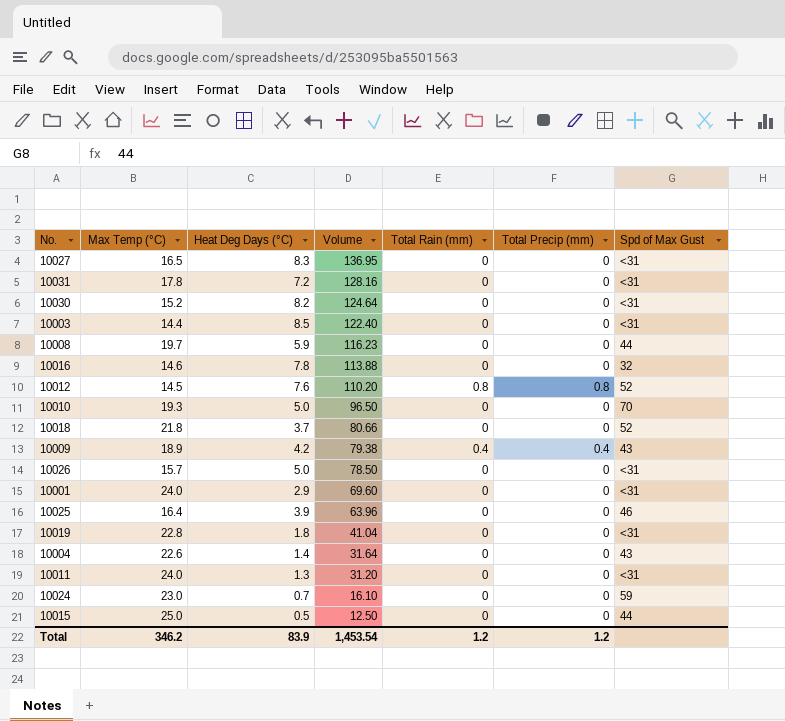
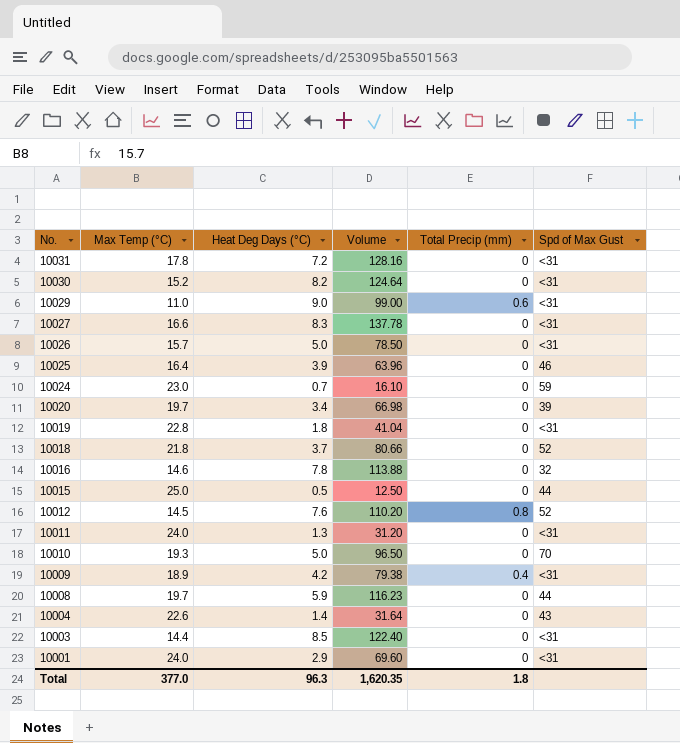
row order: Volume descending -> No. descending
column Total Rain (mm) | position: 5 -> none
row 10029: none -> 11.0 | 9.0 | 99.00 | 0.6 | <31
10027 | Max Temp (°C): 16.5 -> 16.6
10027 | Volume: 136.95 -> 137.78
row 10020: none -> 19.7 | 3.4 | 66.98 | 0 | 39
10009 | Spd of Max Gust: 43 -> <31
Total | Max Temp (°C): 346.2 -> 377.0
Total | Heat Deg Days (°C): 83.9 -> 96.3
Total | Volume: 1,453.54 -> 1,620.35
Total | Total Precip (mm): 1.2 -> 1.8

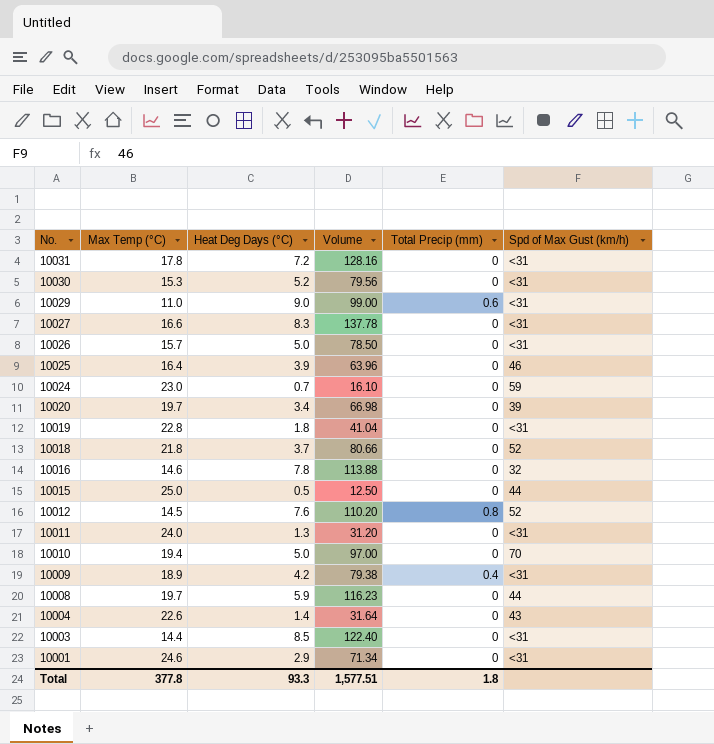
column name: Spd of Max Gust -> Spd of Max Gust (km/h)
10030 | Max Temp (°C): 15.2 -> 15.3
10030 | Heat Deg Days (°C): 8.2 -> 5.2
10030 | Volume: 124.64 -> 79.56
10010 | Max Temp (°C): 19.3 -> 19.4
10010 | Volume: 96.50 -> 97.00
10001 | Max Temp (°C): 24.0 -> 24.6
10001 | Volume: 69.60 -> 71.34
Total | Max Temp (°C): 377.0 -> 377.8
Total | Heat Deg Days (°C): 96.3 -> 93.3
Total | Volume: 1,620.35 -> 1,577.51

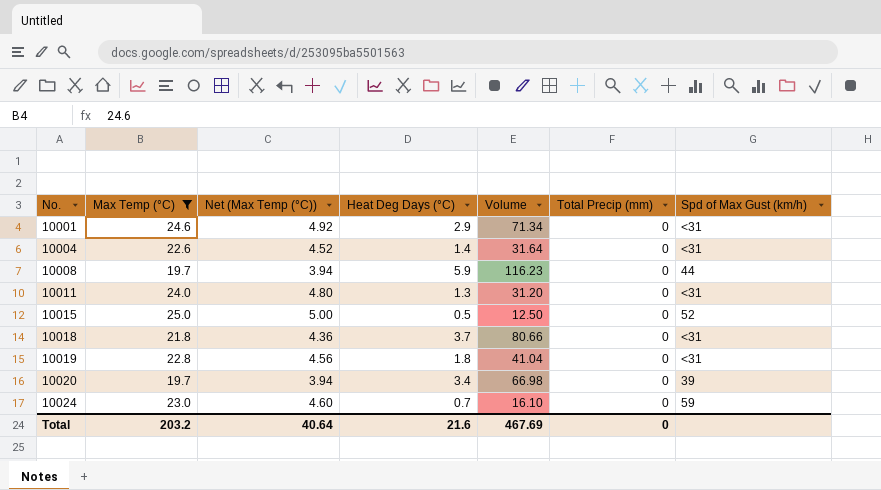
filter: none -> Max Temp (°C) >= 19.7
row order: No. descending -> No. ascending
column Net (Max Temp (°C)) | formula: none -> [Max Temp (°C)] * 0.2
10004 | Spd of Max Gust (km/h): 43 -> <31
10015 | Spd of Max Gust (km/h): 44 -> 52
10018 | Spd of Max Gust (km/h): 52 -> <31
Total | Max Temp (°C): 377.8 -> 203.2
Total | Heat Deg Days (°C): 93.3 -> 21.6
Total | Volume: 1,577.51 -> 467.69
Total | Total Precip (mm): 1.8 -> 0

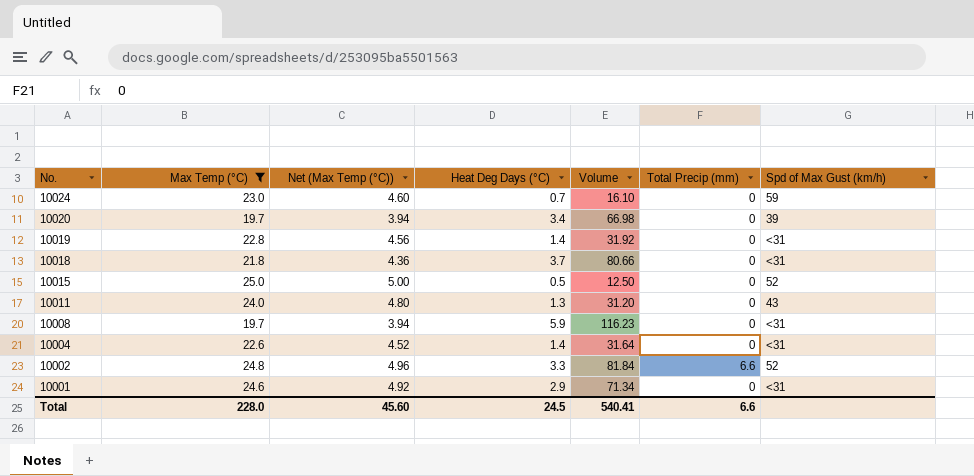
row order: No. ascending -> No. descending
10019 | Heat Deg Days (°C): 1.8 -> 1.4
10019 | Volume: 41.04 -> 31.92
10011 | Spd of Max Gust (km/h): <31 -> 43
10008 | Spd of Max Gust (km/h): 44 -> <31
row 10002: none -> 24.8 | 4.96 | 3.3 | 81.84 | 6.6 | 52
Total | Max Temp (°C): 203.2 -> 228.0
Total | Net (Max Temp (°C)): 40.64 -> 45.60
Total | Heat Deg Days (°C): 21.6 -> 24.5
Total | Volume: 467.69 -> 540.41
Total | Total Precip (mm): 0 -> 6.6

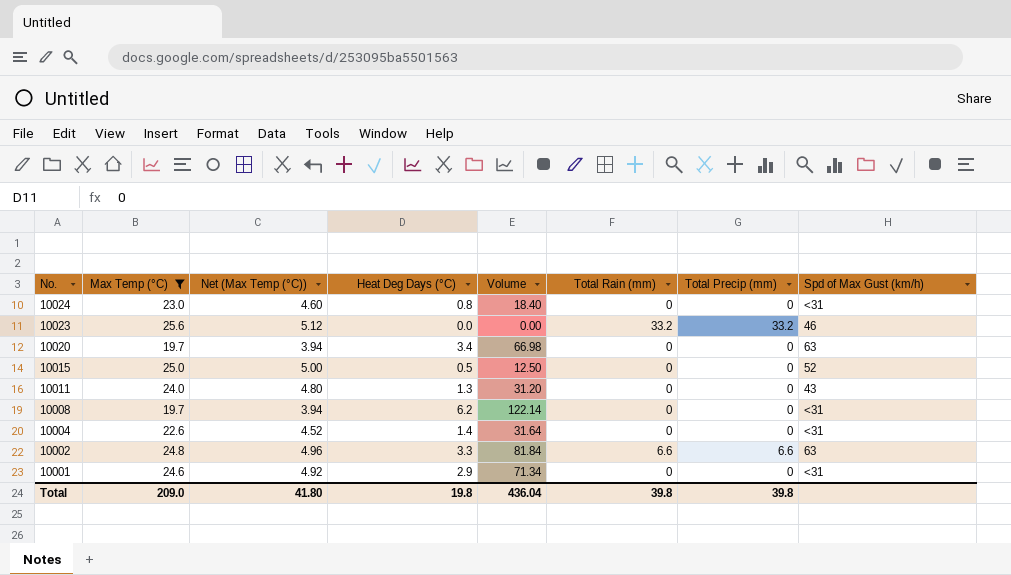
column Total Rain (mm) | position: none -> 6
row 10019: 22.8 | 4.56 | 1.4 | 31.92 | 0 | <31 -> none
row 10018: 21.8 | 4.36 | 3.7 | 80.66 | 0 | <31 -> none
10024 | Heat Deg Days (°C): 0.7 -> 0.8
10024 | Volume: 16.10 -> 18.40
10024 | Spd of Max Gust (km/h): 59 -> <31
row 10023: none -> 25.6 | 5.12 | 0.0 | 0.00 | 33.2 | 33.2 | 46
10020 | Spd of Max Gust (km/h): 39 -> 63
10008 | Heat Deg Days (°C): 5.9 -> 6.2
10008 | Volume: 116.23 -> 122.14
10002 | Spd of Max Gust (km/h): 52 -> 63
Total | Max Temp (°C): 228.0 -> 209.0
Total | Net (Max Temp (°C)): 45.60 -> 41.80
Total | Heat Deg Days (°C): 24.5 -> 19.8
Total | Volume: 540.41 -> 436.04
Total | Total Precip (mm): 6.6 -> 39.8

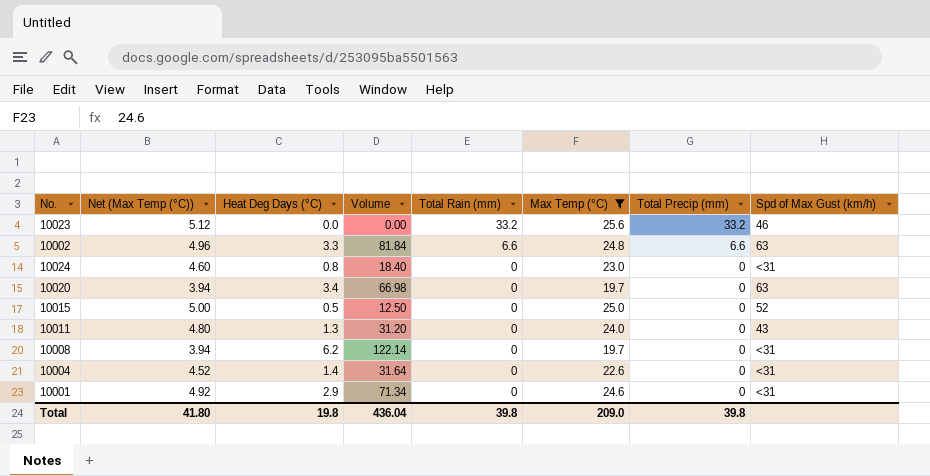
row order: No. descending -> Total Rain (mm) descending
column Max Temp (°C) | position: 2 -> 6

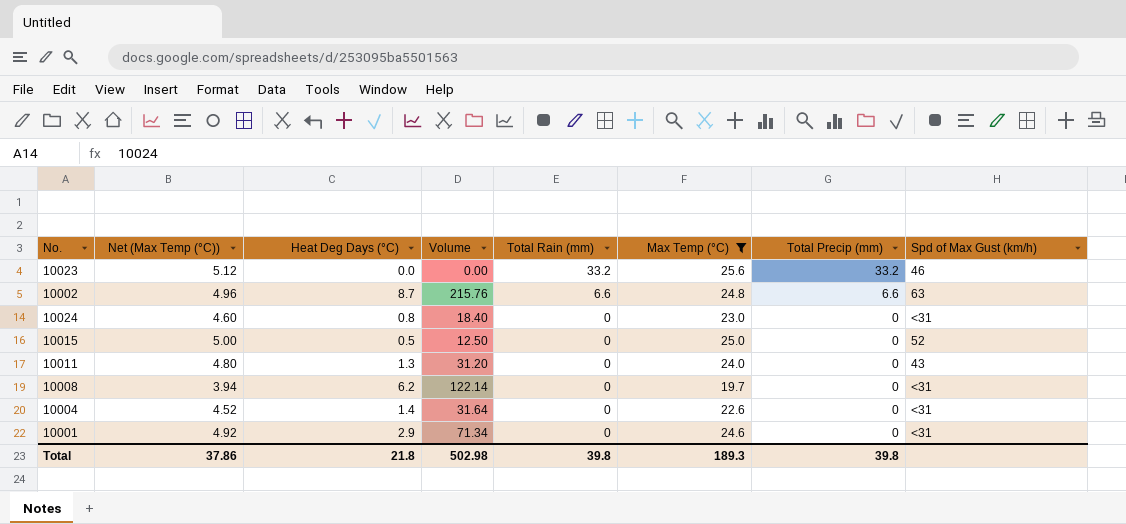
row 10020: 3.94 | 3.4 | 66.98 | 0 | 19.7 | 0 | 63 -> none
10002 | Heat Deg Days (°C): 3.3 -> 8.7
10002 | Volume: 81.84 -> 215.76
Total | Net (Max Temp (°C)): 41.80 -> 37.86
Total | Heat Deg Days (°C): 19.8 -> 21.8
Total | Volume: 436.04 -> 502.98
Total | Max Temp (°C): 209.0 -> 189.3

